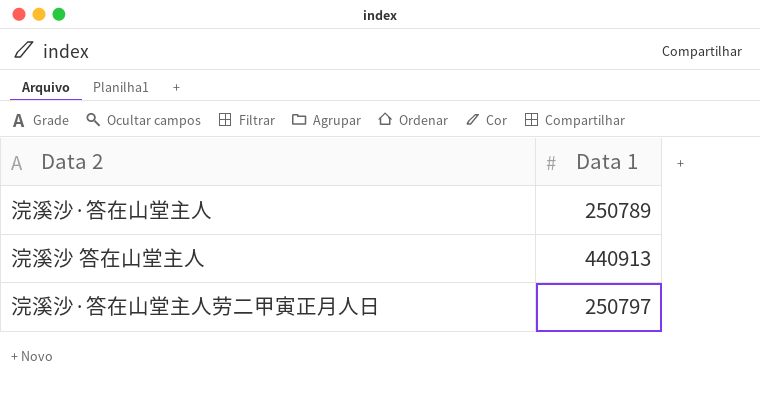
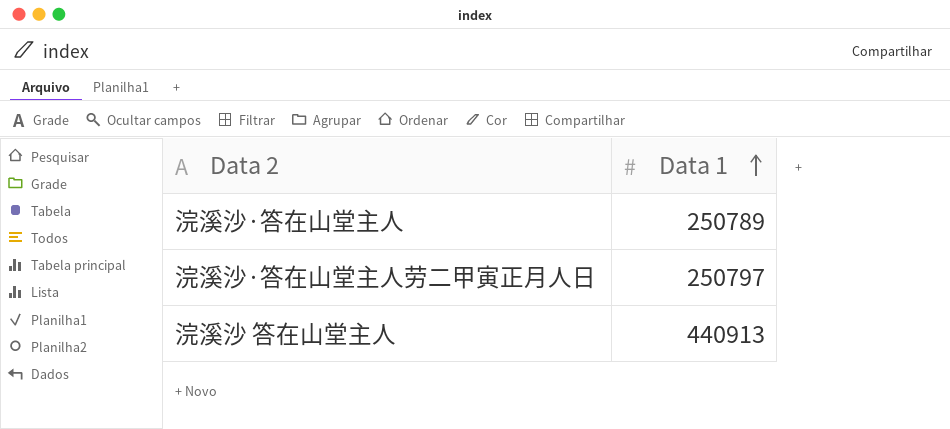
row order: none -> Data 1 ascending

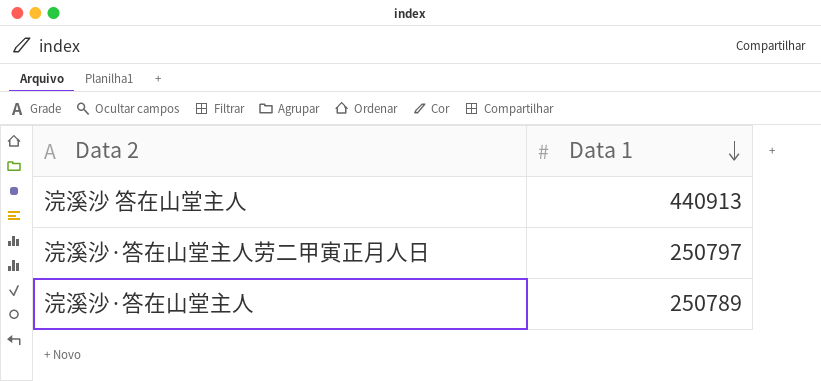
row order: Data 1 ascending -> Data 1 descending

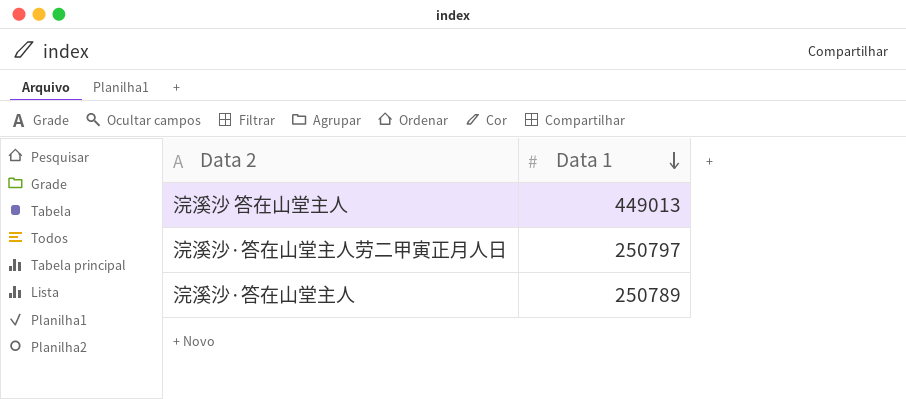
浣溪沙 答在山堂主人 | Data 1: 440913 -> 449013

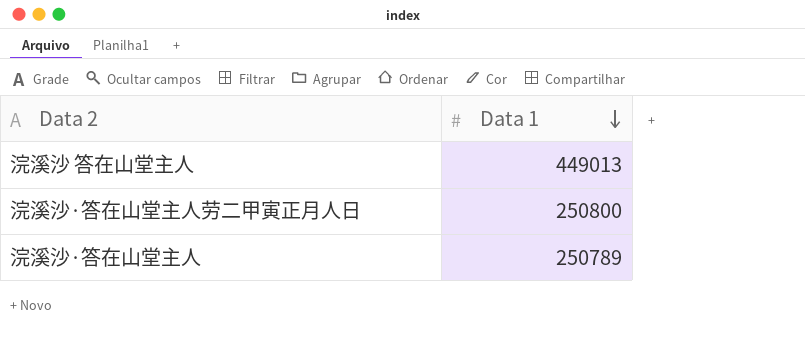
浣溪沙·答在山堂主人劳二甲寅正月人日 | Data 1: 250797 -> 250800

